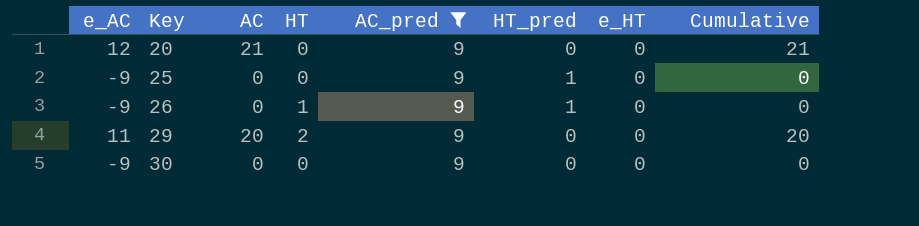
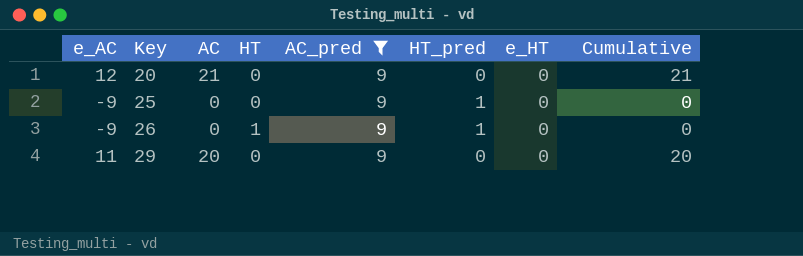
row 30: -9 | 0 | 0 | 9 | 0 | 0 | 0 -> none
29 | HT: 2 -> 0

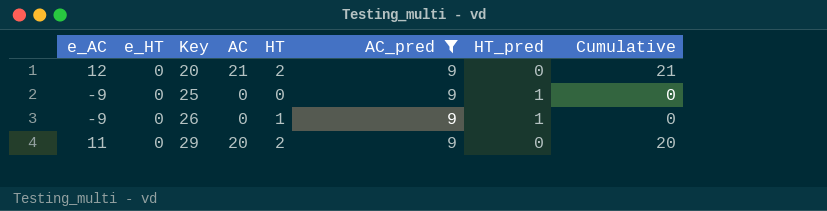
column e_HT | position: 7 -> 2
20 | HT: 0 -> 2
29 | HT: 0 -> 2

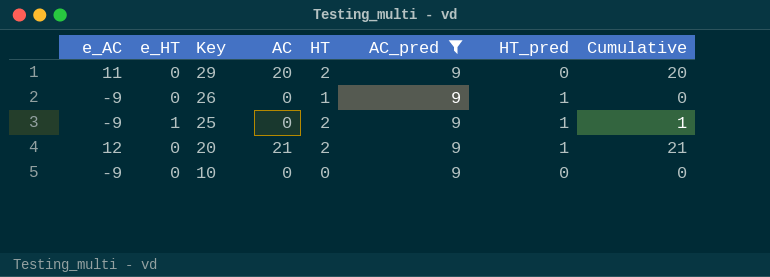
row order: Key ascending -> Key descending
25 | e_HT: 0 -> 1
25 | HT: 0 -> 2
25 | Cumulative: 0 -> 1
20 | HT_pred: 0 -> 1
row 10: none -> -9 | 0 | 0 | 0 | 9 | 0 | 0

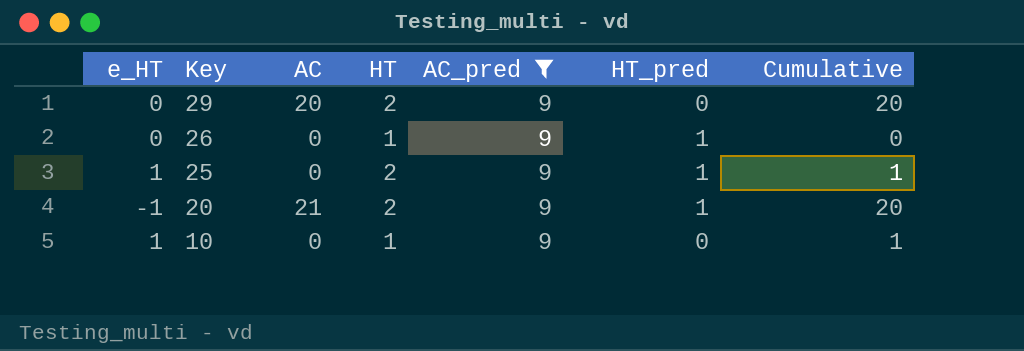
column e_AC | formula: [AC] - [AC_pred] -> none
20 | e_HT: 0 -> -1
20 | Cumulative: 21 -> 20
10 | e_HT: 0 -> 1
10 | HT: 0 -> 1
10 | Cumulative: 0 -> 1

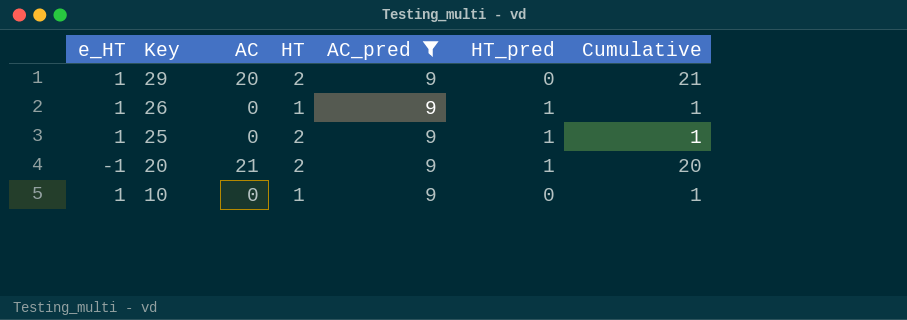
29 | e_HT: 0 -> 1
29 | Cumulative: 20 -> 21
26 | e_HT: 0 -> 1
26 | Cumulative: 0 -> 1

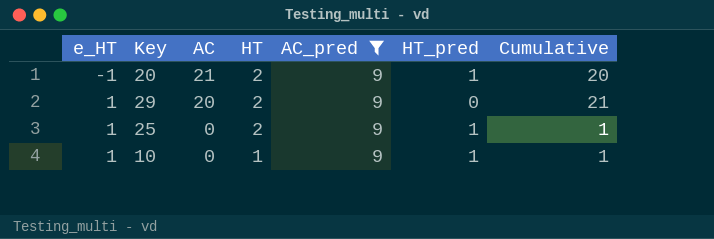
row order: Key descending -> e_HT ascending
row 26: 1 | 0 | 1 | 9 | 1 | 1 -> none
10 | HT_pred: 0 -> 1

